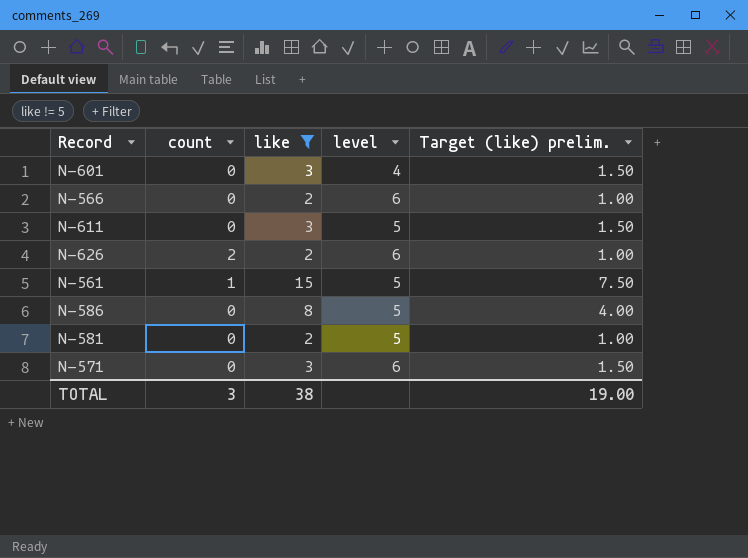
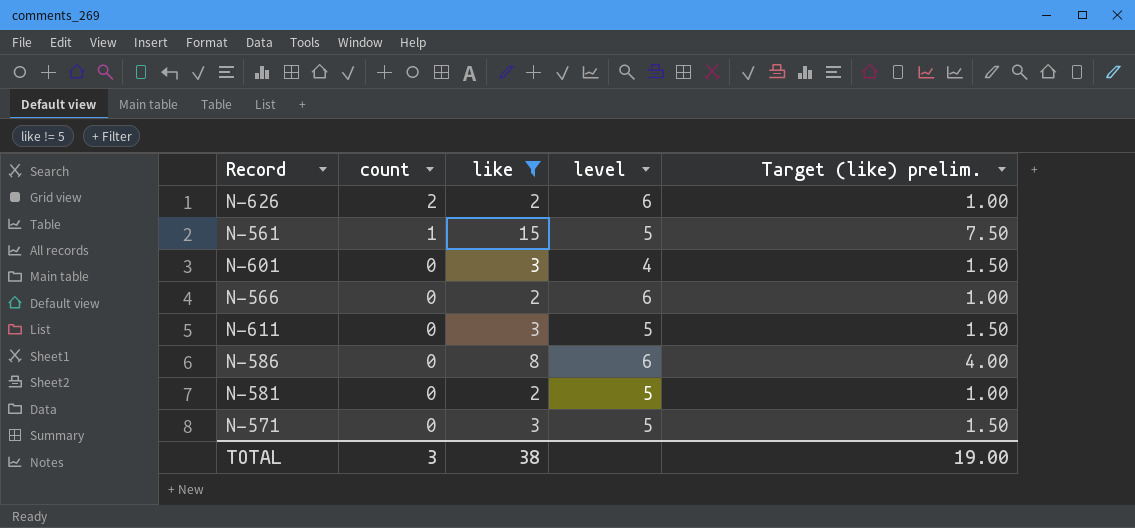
row order: none -> count descending
N-586 | level: 5 -> 6
N-571 | level: 6 -> 5

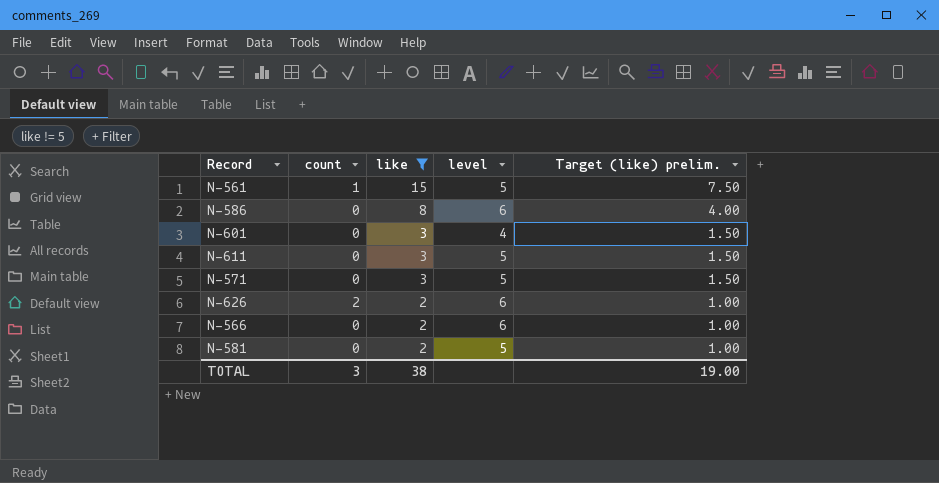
row order: count descending -> like descending

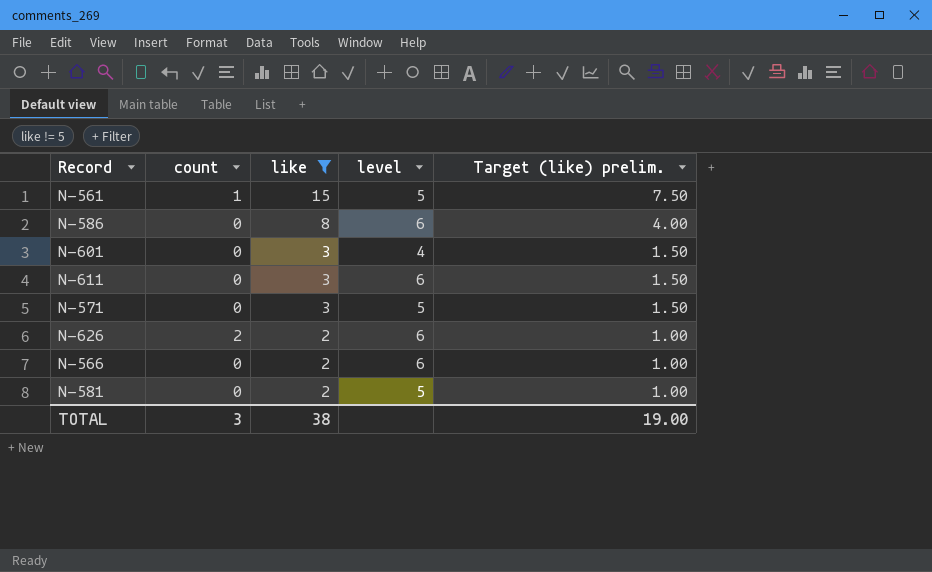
N-611 | level: 5 -> 6

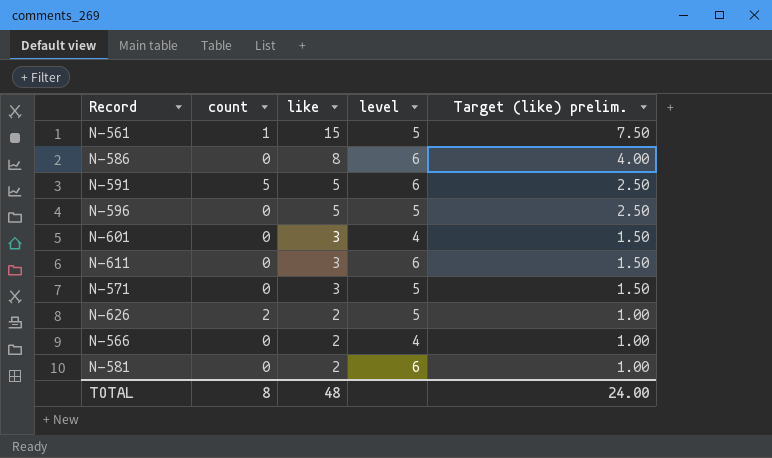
filter: like != 5 -> none
N-626 | level: 6 -> 5
N-566 | level: 6 -> 4
N-581 | level: 5 -> 6
TOTAL | count: 3 -> 8
TOTAL | like: 38 -> 48
TOTAL | Target (like) prelim.: 19.00 -> 24.00

